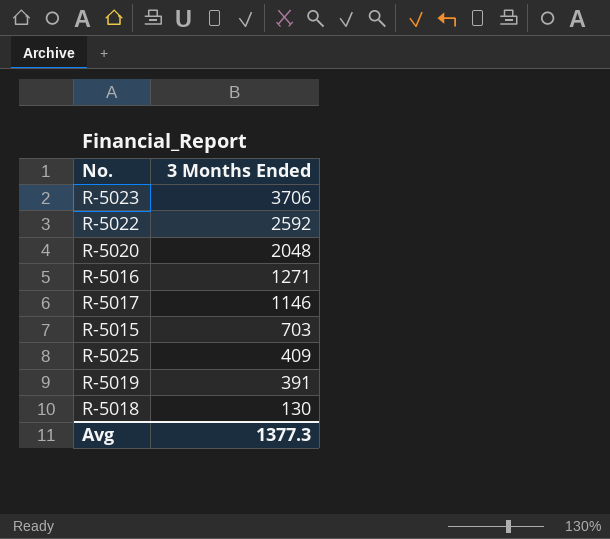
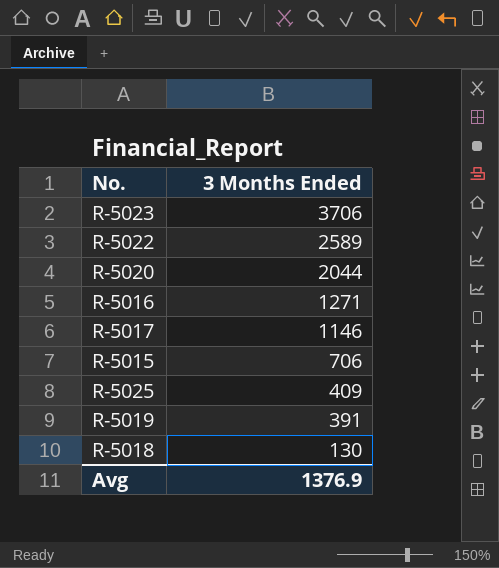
R-5022 | 3 Months Ended: 2592 -> 2589
R-5020 | 3 Months Ended: 2048 -> 2044
R-5015 | 3 Months Ended: 703 -> 706
Avg | 3 Months Ended: 1377.3 -> 1376.9

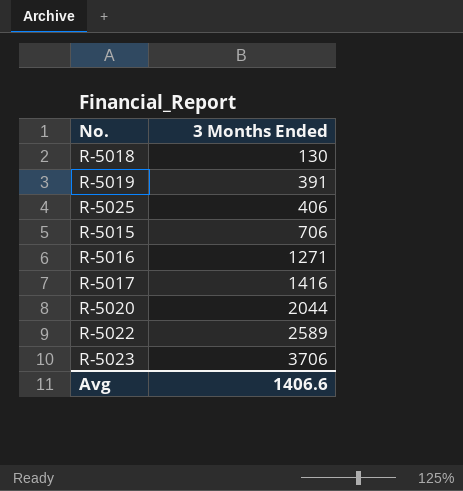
row order: 3 Months Ended descending -> 3 Months Ended ascending
R-5025 | 3 Months Ended: 409 -> 406
R-5017 | 3 Months Ended: 1146 -> 1416
Avg | 3 Months Ended: 1376.9 -> 1406.6

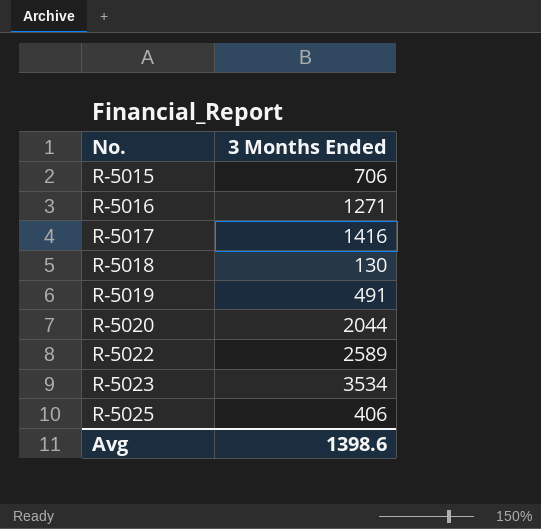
row order: 3 Months Ended ascending -> No. ascending
R-5019 | 3 Months Ended: 391 -> 491
R-5023 | 3 Months Ended: 3706 -> 3534
Avg | 3 Months Ended: 1406.6 -> 1398.6

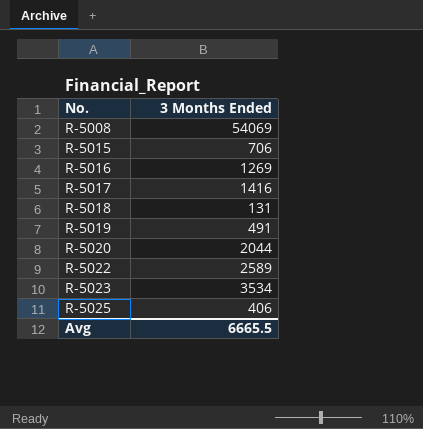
row R-5008: none -> 54069
R-5016 | 3 Months Ended: 1271 -> 1269
R-5018 | 3 Months Ended: 130 -> 131
Avg | 3 Months Ended: 1398.6 -> 6665.5

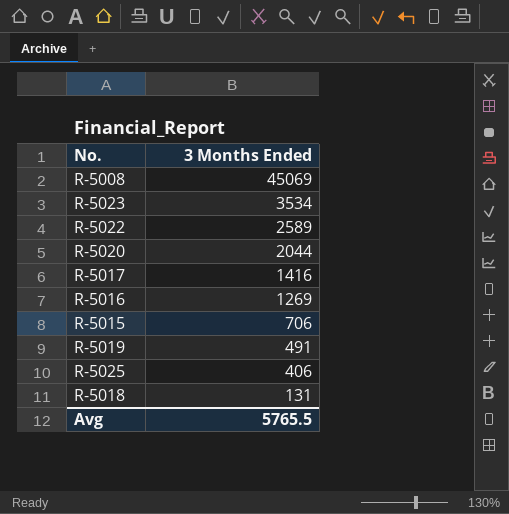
row order: No. ascending -> 3 Months Ended descending
R-5008 | 3 Months Ended: 54069 -> 45069
Avg | 3 Months Ended: 6665.5 -> 5765.5

